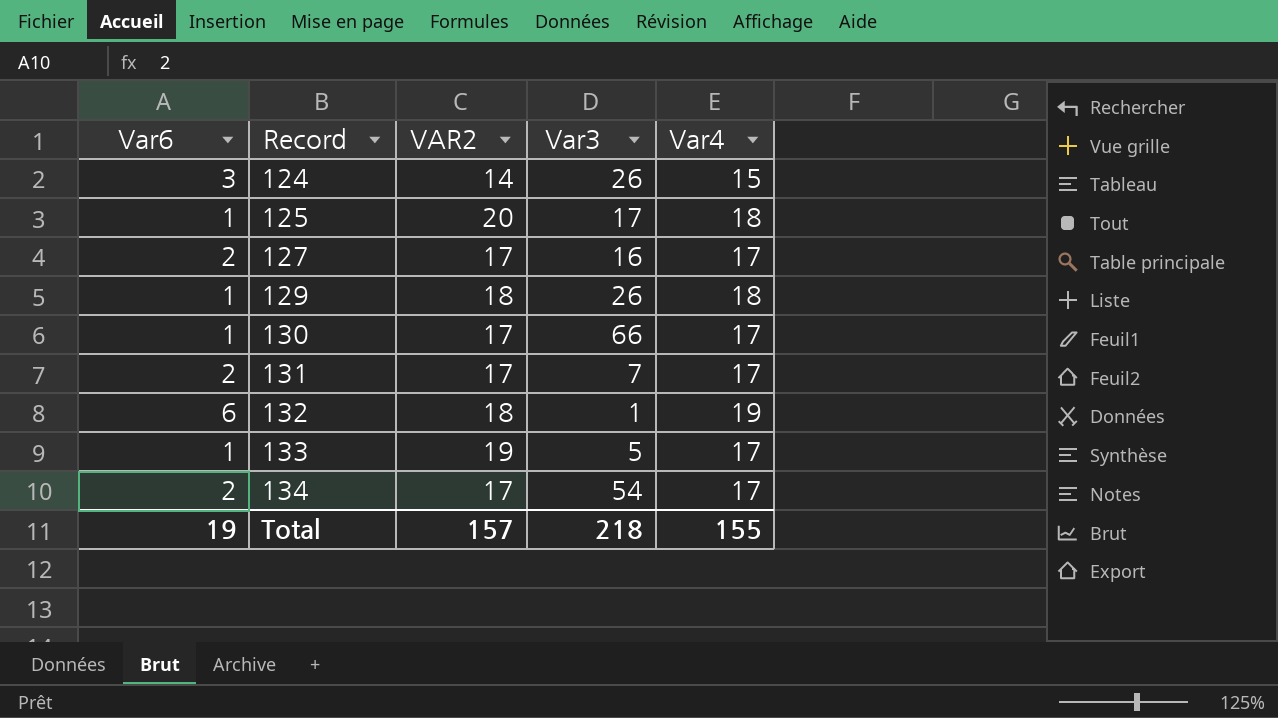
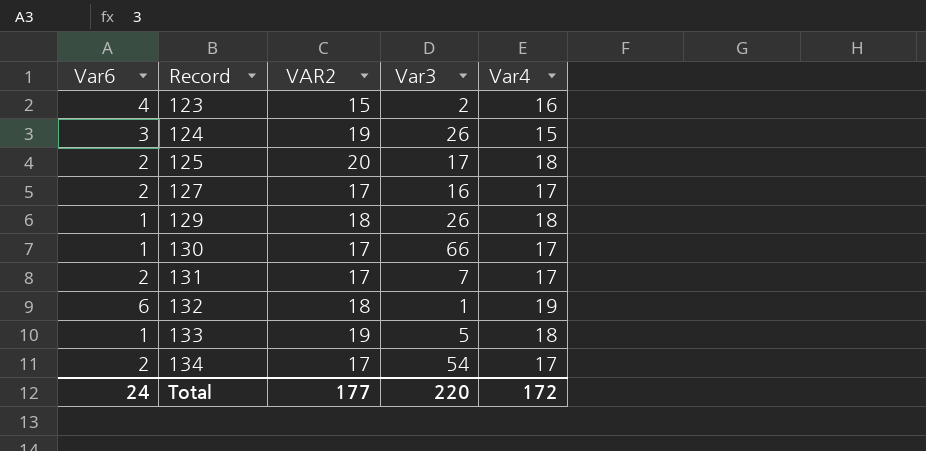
row 123: none -> 4 | 15 | 2 | 16
124 | VAR2: 14 -> 19
125 | Var6: 1 -> 2
133 | Var4: 17 -> 18
Total | Var6: 19 -> 24
Total | VAR2: 157 -> 177
Total | Var3: 218 -> 220
Total | Var4: 155 -> 172

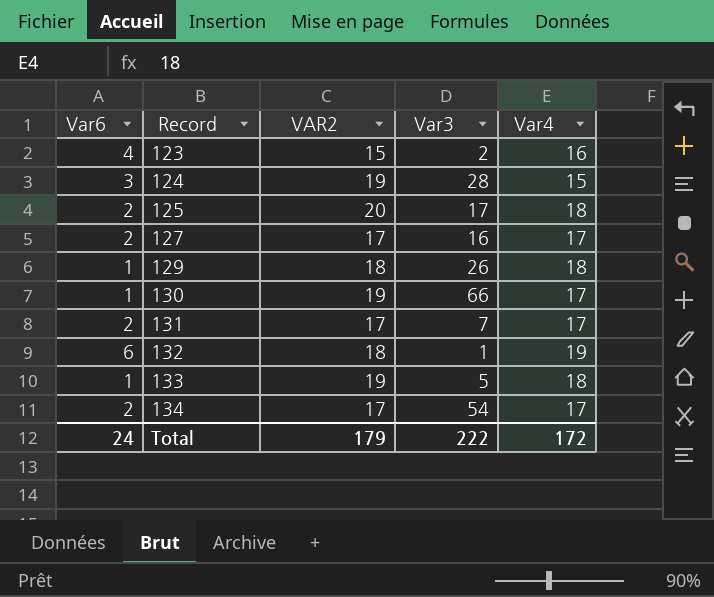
124 | Var3: 26 -> 28
130 | VAR2: 17 -> 19
Total | VAR2: 177 -> 179
Total | Var3: 220 -> 222

